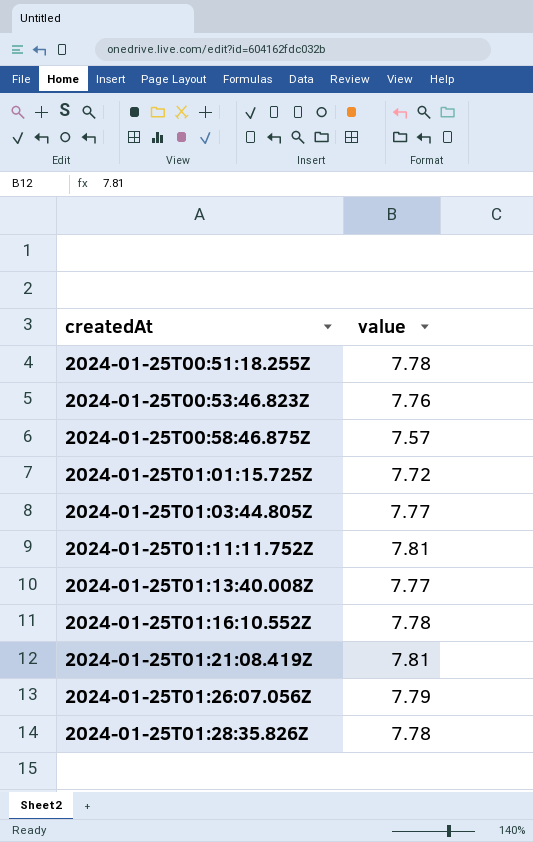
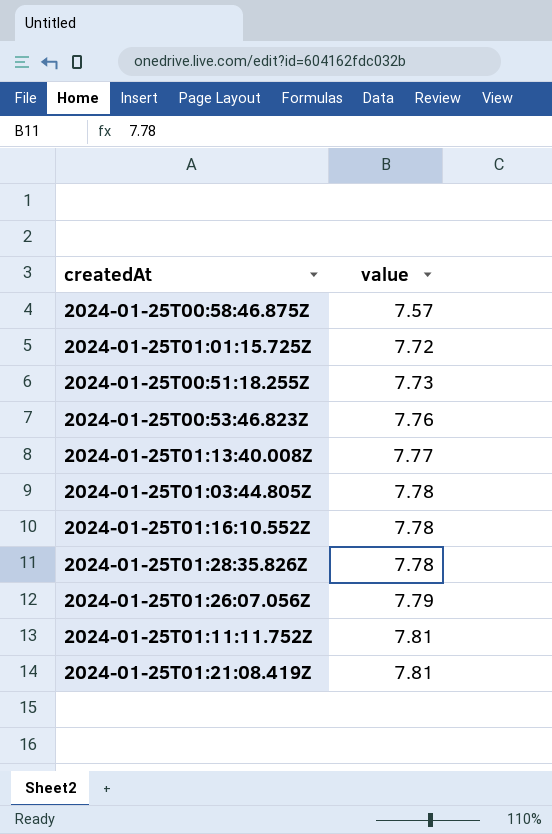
row order: createdAt ascending -> value ascending
2024-01-25T00:51:18.255Z | value: 7.78 -> 7.73
2024-01-25T01:03:44.805Z | value: 7.77 -> 7.78

